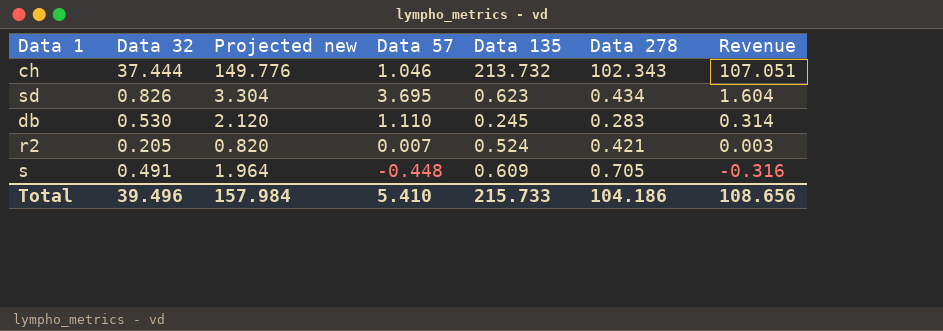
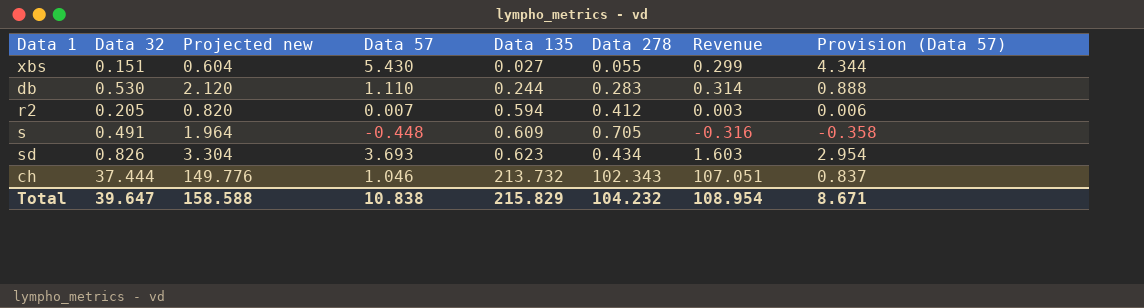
row order: Revenue descending -> Data 135 ascending
column Provision (Data 57) | formula: none -> [Data 57] * 0.8
row xbs: none -> 0.151 | 0.604 | 5.430 | 0.027 | 0.055 | 0.299 | 4.344
db | Data 135: 0.245 -> 0.244
r2 | Data 135: 0.524 -> 0.594
r2 | Data 278: 0.421 -> 0.412
sd | Data 57: 3.695 -> 3.693
sd | Revenue: 1.604 -> 1.603
Total | Data 32: 39.496 -> 39.647
Total | Projected new: 157.984 -> 158.588
Total | Data 57: 5.410 -> 10.838
Total | Data 135: 215.733 -> 215.829
Total | Data 278: 104.186 -> 104.232
Total | Revenue: 108.656 -> 108.954

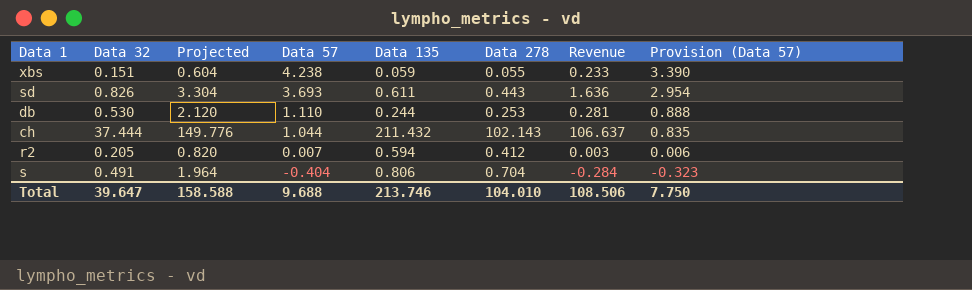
row order: Data 135 ascending -> Data 57 descending
column name: Projected new -> Projected
xbs | Data 57: 5.430 -> 4.238
xbs | Data 135: 0.027 -> 0.059
xbs | Revenue: 0.299 -> 0.233
xbs | Provision (Data 57): 4.344 -> 3.390
sd | Data 135: 0.623 -> 0.611
sd | Data 278: 0.434 -> 0.443
sd | Revenue: 1.603 -> 1.636
db | Data 278: 0.283 -> 0.253
db | Revenue: 0.314 -> 0.281
ch | Data 57: 1.046 -> 1.044
ch | Data 135: 213.732 -> 211.432
ch | Data 278: 102.343 -> 102.143
ch | Revenue: 107.051 -> 106.637
ch | Provision (Data 57): 0.837 -> 0.835
s | Data 57: -0.448 -> -0.404
s | Data 135: 0.609 -> 0.806
s | Data 278: 0.705 -> 0.704
s | Revenue: -0.316 -> -0.284
s | Provision (Data 57): -0.358 -> -0.323
Total | Data 57: 10.838 -> 9.688
Total | Data 135: 215.829 -> 213.746
Total | Data 278: 104.232 -> 104.010
Total | Revenue: 108.954 -> 108.506
Total | Provision (Data 57): 8.671 -> 7.750

